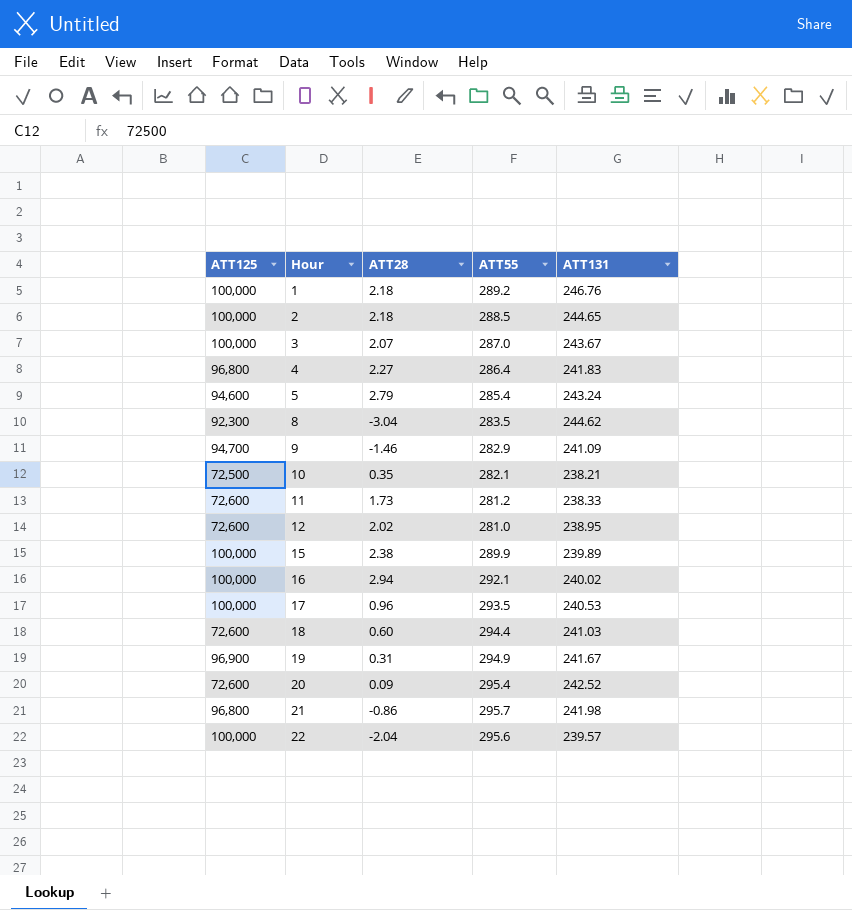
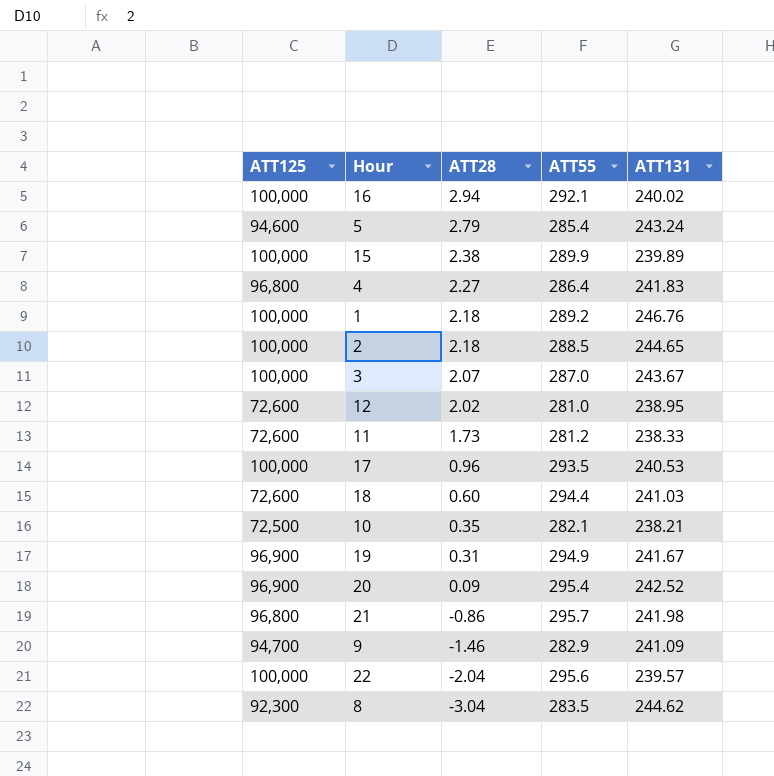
row order: Hour ascending -> ATT28 descending
20 | ATT125: 72,600 -> 96,900

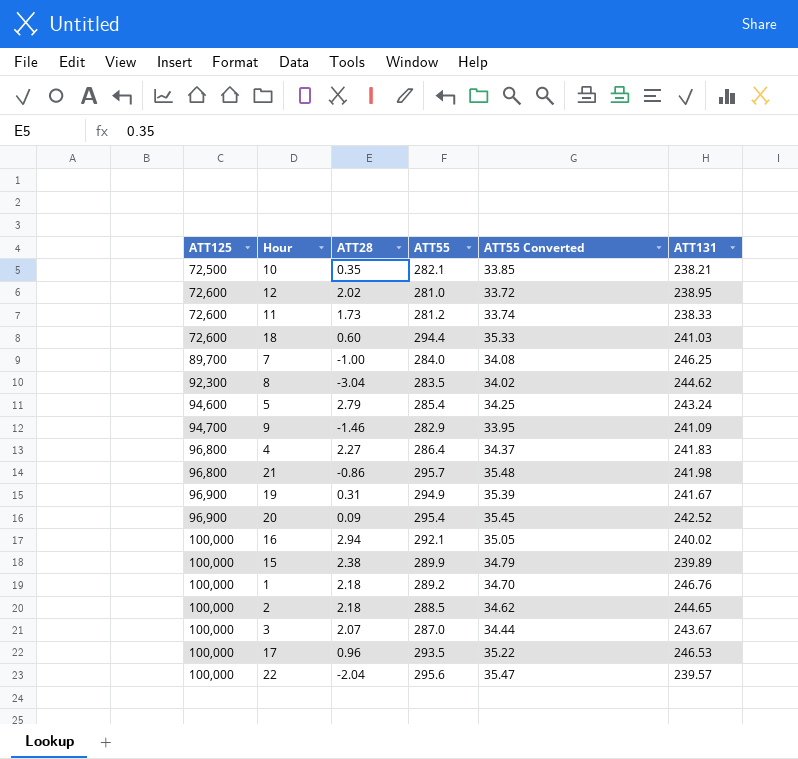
row order: ATT28 descending -> ATT125 ascending
column ATT55 Converted | formula: none -> [ATT55] * 0.12
row 7: none -> 89,700 | -1.00 | 284.0 | 34.08 | 246.25
17 | ATT131: 240.53 -> 246.53

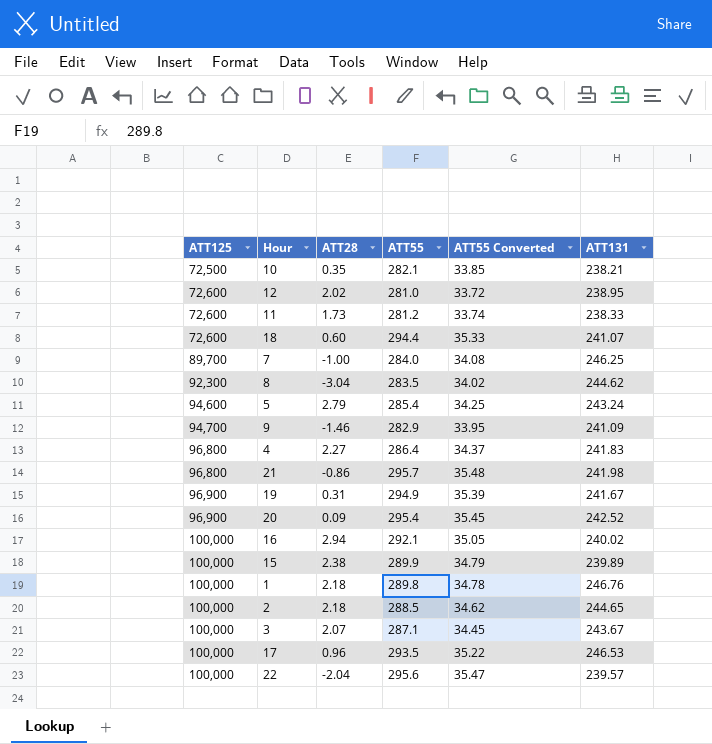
18 | ATT131: 241.03 -> 241.07
1 | ATT55: 289.2 -> 289.8
1 | ATT55 Converted: 34.70 -> 34.78
3 | ATT55: 287.0 -> 287.1
3 | ATT55 Converted: 34.44 -> 34.45

